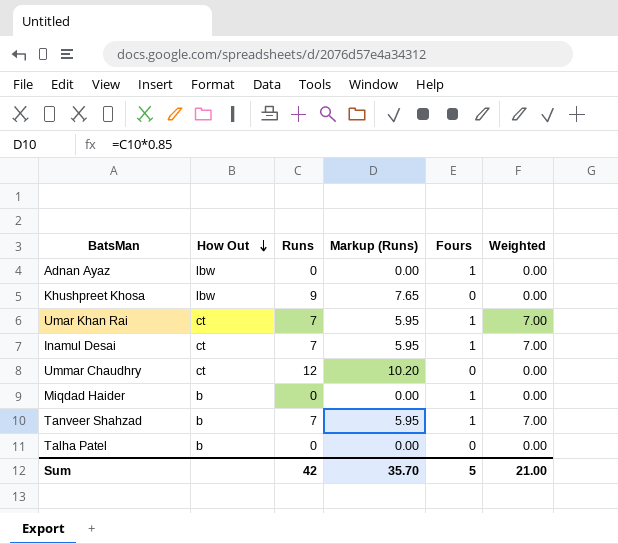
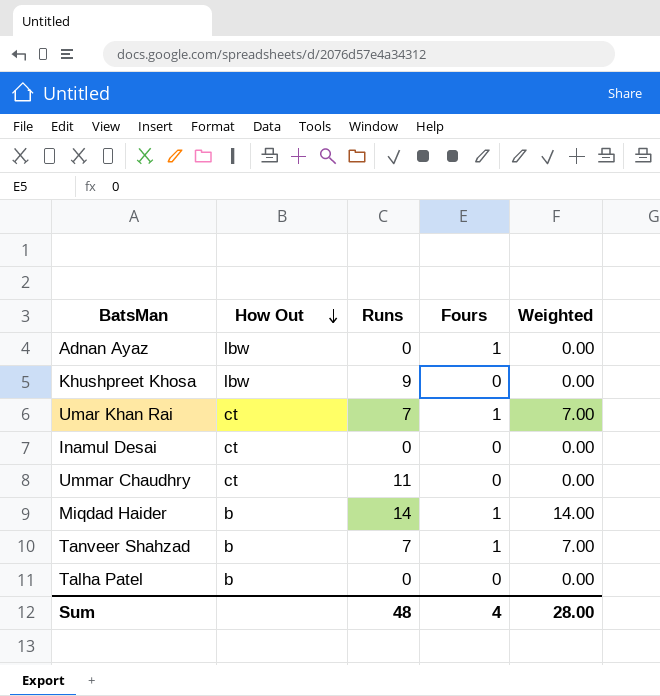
column Markup (Runs) | formula: [Runs] * 0.85 -> none
Inamul Desai | Runs: 7 -> 0
Inamul Desai | Fours: 1 -> 0
Inamul Desai | Weighted: 7.00 -> 0.00
Ummar Chaudhry | Runs: 12 -> 11
Miqdad Haider | Runs: 0 -> 14
Miqdad Haider | Weighted: 0.00 -> 14.00
Sum | Runs: 42 -> 48
Sum | Fours: 5 -> 4
Sum | Weighted: 21.00 -> 28.00

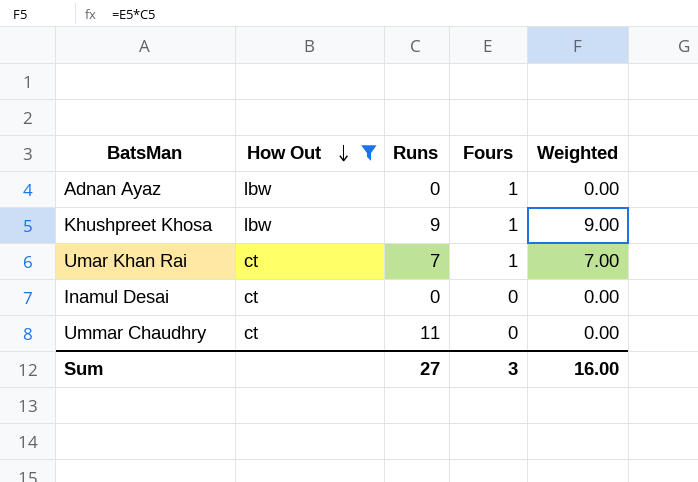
filter: none -> How Out != b
Khushpreet Khosa | Fours: 0 -> 1
Khushpreet Khosa | Weighted: 0.00 -> 9.00
Sum | Runs: 48 -> 27
Sum | Fours: 4 -> 3
Sum | Weighted: 28.00 -> 16.00

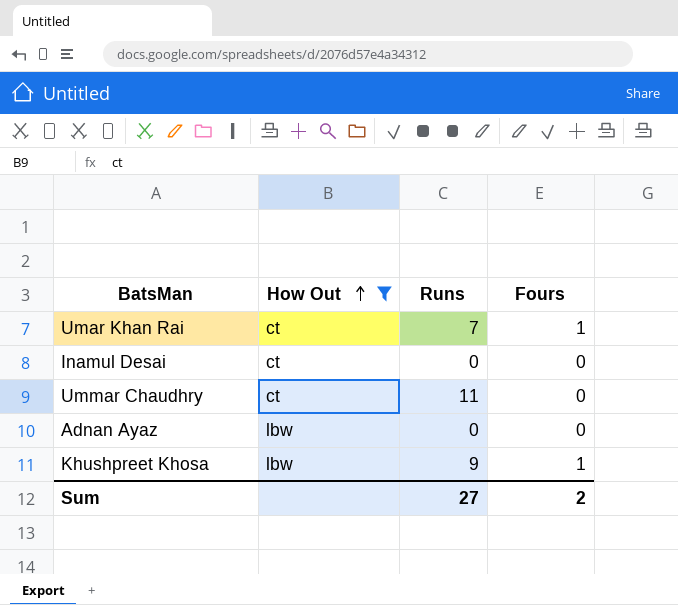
row order: How Out descending -> How Out ascending
column Weighted | formula: [Runs] * [Fours] -> none
Adnan Ayaz | Fours: 1 -> 0
Sum | Fours: 3 -> 2

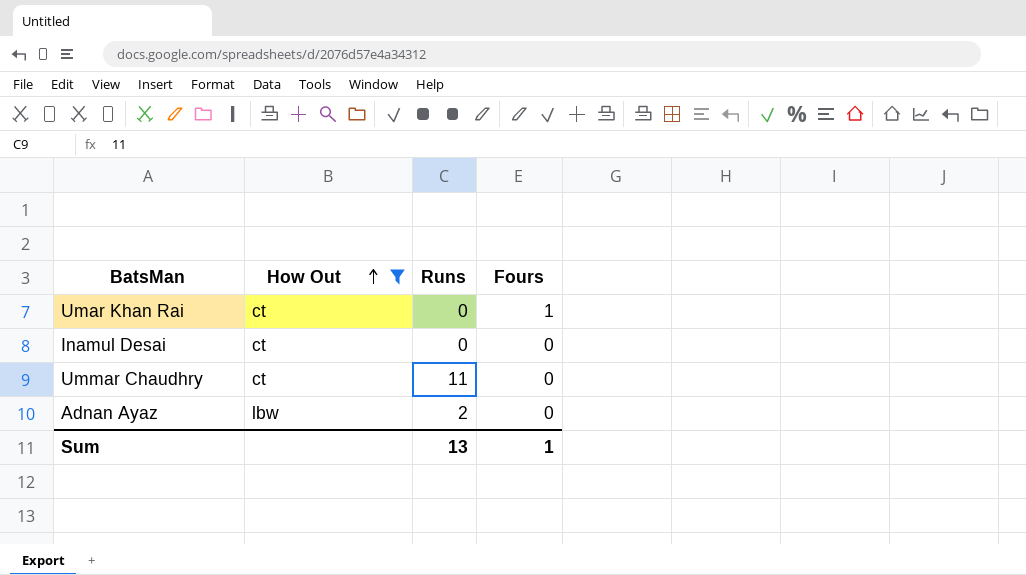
row Khushpreet Khosa: lbw | 9 | 1 -> none
Umar Khan Rai | Runs: 7 -> 0
Adnan Ayaz | Runs: 0 -> 2
Sum | Runs: 27 -> 13
Sum | Fours: 2 -> 1

